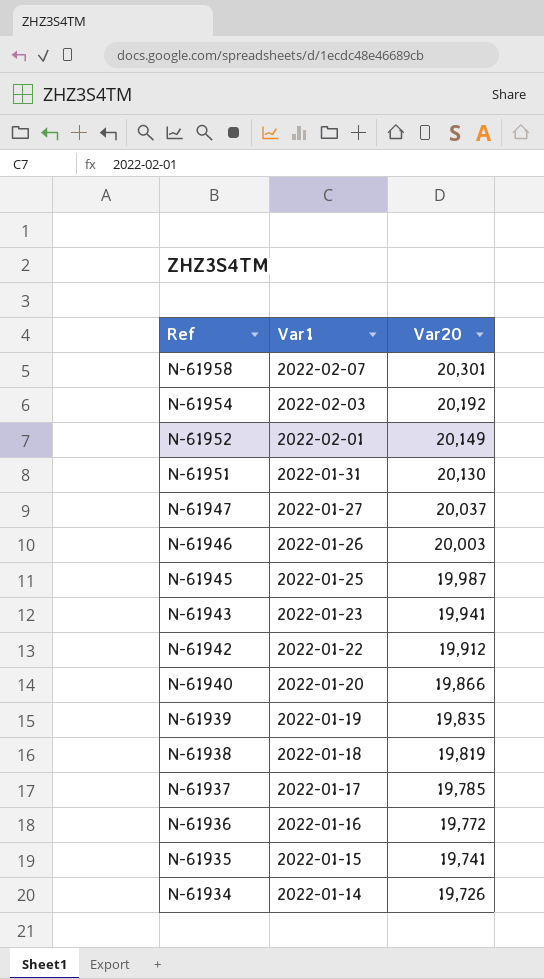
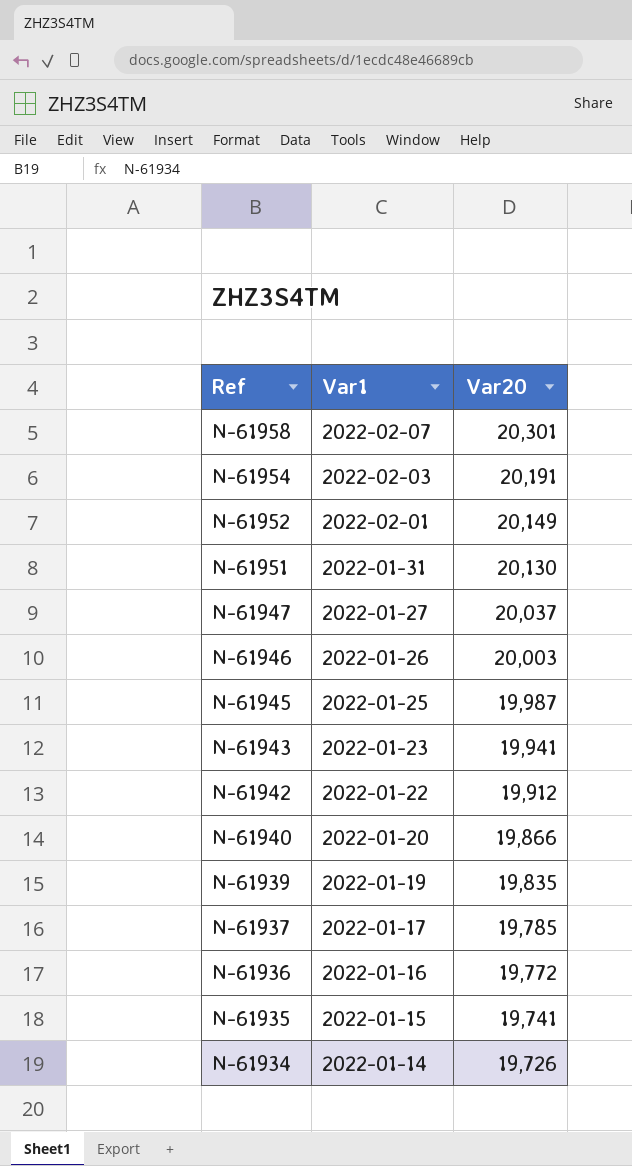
row N-61938: 2022-01-18 | 19,819 -> none
N-61954 | Var20: 20,192 -> 20,191

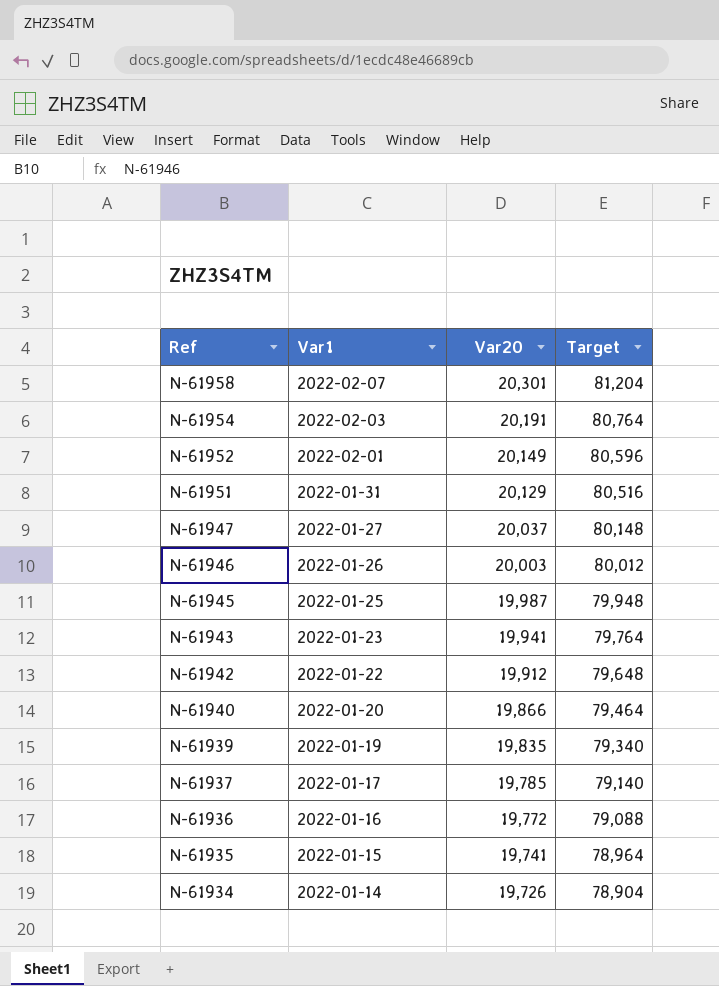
column Target | formula: none -> [Var20] * 4
N-61951 | Var20: 20,130 -> 20,129

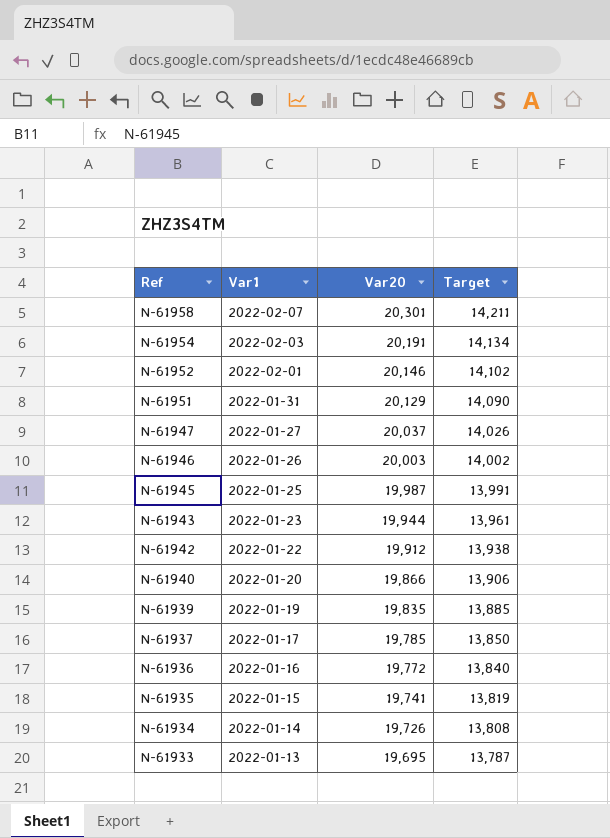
column Target | formula: [Var20] * 4 -> [Var20] * 0.7
N-61952 | Var20: 20,149 -> 20,146
N-61943 | Var20: 19,941 -> 19,944
row N-61933: none -> 2022-01-13 | 19,695 | 13,787

